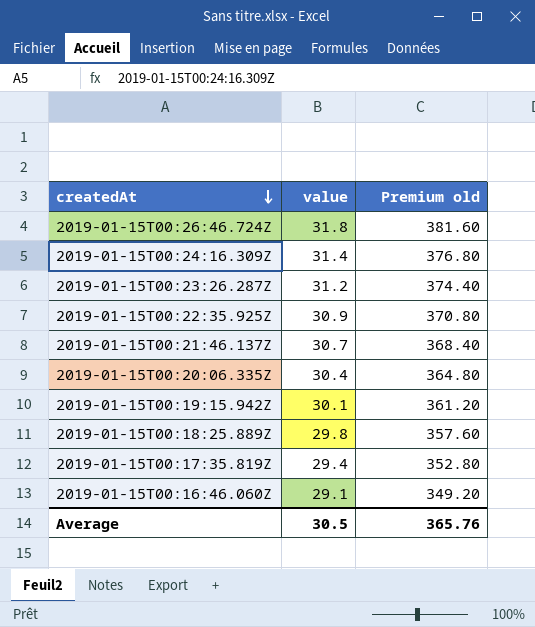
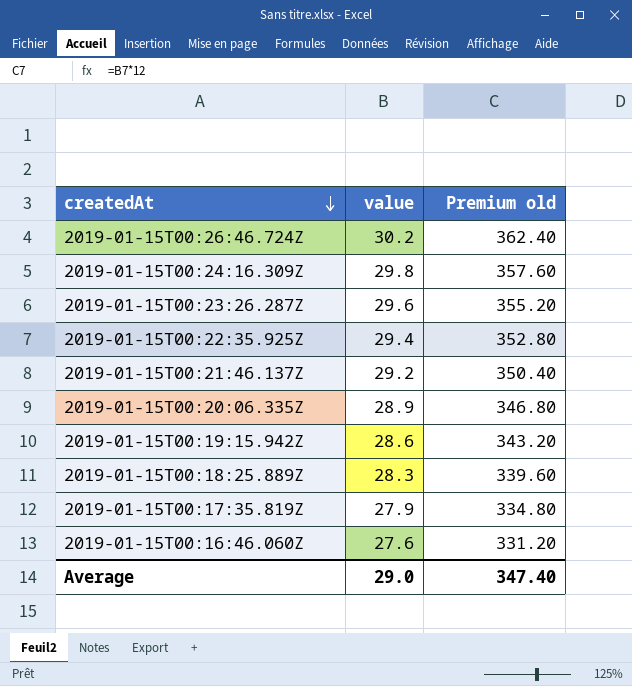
2019-01-15T00:26:46.724Z | value: 31.8 -> 30.2
2019-01-15T00:26:46.724Z | Premium old: 381.60 -> 362.40
2019-01-15T00:24:16.309Z | value: 31.4 -> 29.8
2019-01-15T00:24:16.309Z | Premium old: 376.80 -> 357.60
2019-01-15T00:23:26.287Z | value: 31.2 -> 29.6
2019-01-15T00:23:26.287Z | Premium old: 374.40 -> 355.20
2019-01-15T00:22:35.925Z | value: 30.9 -> 29.4
2019-01-15T00:22:35.925Z | Premium old: 370.80 -> 352.80
2019-01-15T00:21:46.137Z | value: 30.7 -> 29.2
2019-01-15T00:21:46.137Z | Premium old: 368.40 -> 350.40
2019-01-15T00:20:06.335Z | value: 30.4 -> 28.9
2019-01-15T00:20:06.335Z | Premium old: 364.80 -> 346.80
2019-01-15T00:19:15.942Z | value: 30.1 -> 28.6
2019-01-15T00:19:15.942Z | Premium old: 361.20 -> 343.20
2019-01-15T00:18:25.889Z | value: 29.8 -> 28.3
2019-01-15T00:18:25.889Z | Premium old: 357.60 -> 339.60
2019-01-15T00:17:35.819Z | value: 29.4 -> 27.9
2019-01-15T00:17:35.819Z | Premium old: 352.80 -> 334.80
2019-01-15T00:16:46.060Z | value: 29.1 -> 27.6
2019-01-15T00:16:46.060Z | Premium old: 349.20 -> 331.20
Average | value: 30.5 -> 29.0
Average | Premium old: 365.76 -> 347.40

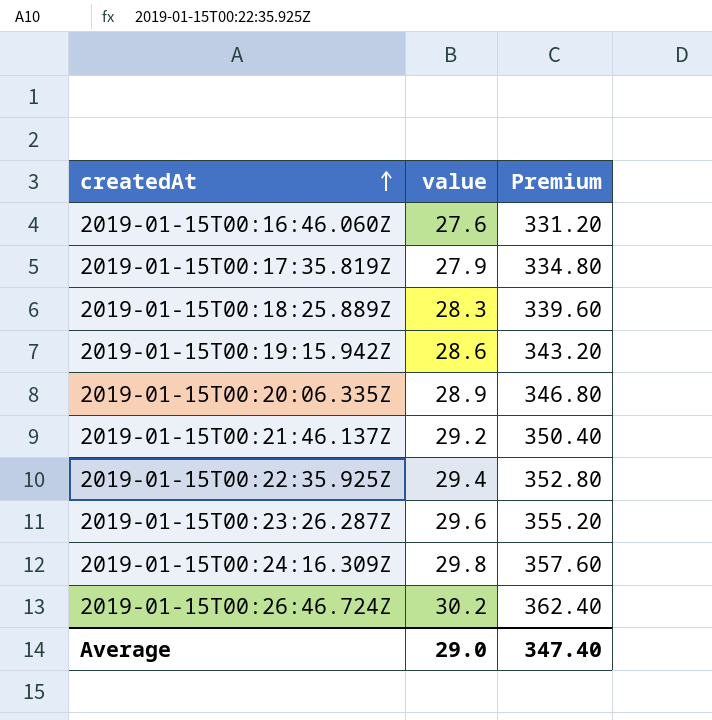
row order: createdAt descending -> createdAt ascending
column name: Premium old -> Premium

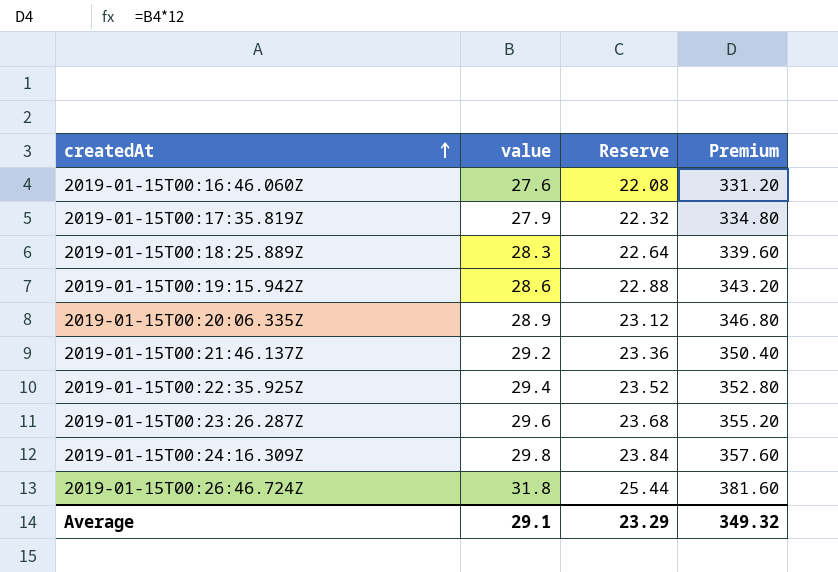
column Reserve | formula: none -> [value] * 0.8
2019-01-15T00:26:46.724Z | value: 30.2 -> 31.8
2019-01-15T00:26:46.724Z | Premium: 362.40 -> 381.60
Average | value: 29.0 -> 29.1
Average | Premium: 347.40 -> 349.32

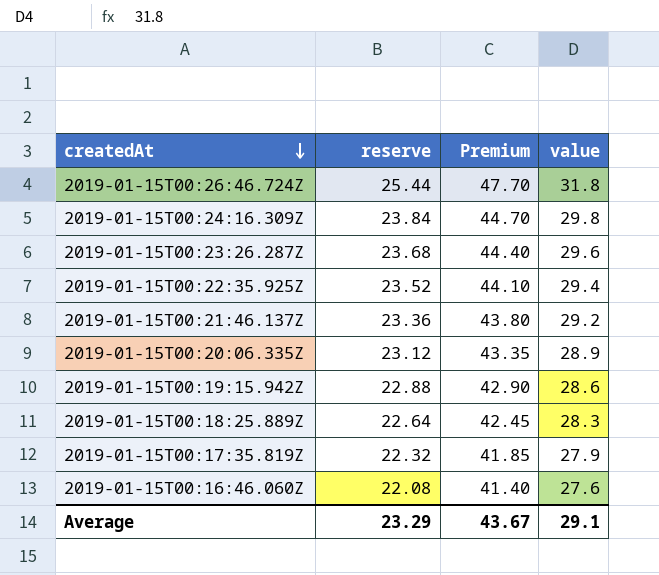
row order: createdAt ascending -> createdAt descending
column name: Reserve -> reserve
column Premium | formula: [value] * 12 -> [value] * 1.5
column value | position: 2 -> 4
Average | Premium: 349.32 -> 43.67

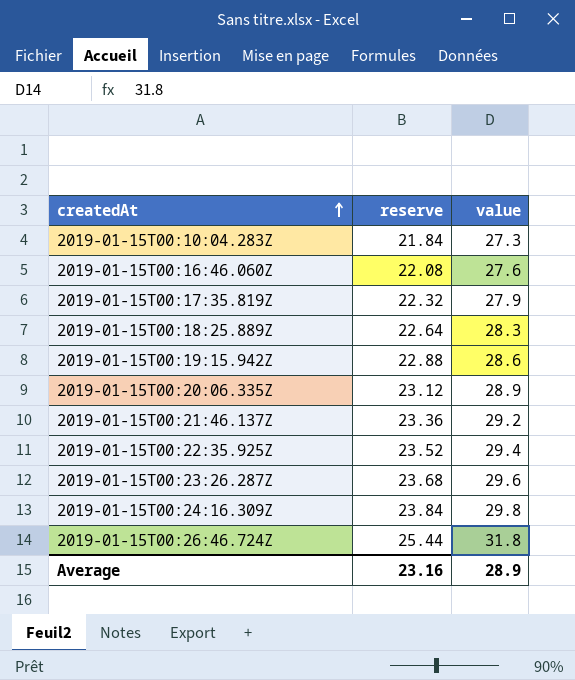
row order: createdAt descending -> createdAt ascending
column Premium | formula: [value] * 1.5 -> none
row 2019-01-15T00:10:04.283Z: none -> 21.84 | 27.3
Average | reserve: 23.29 -> 23.16
Average | value: 29.1 -> 28.9

